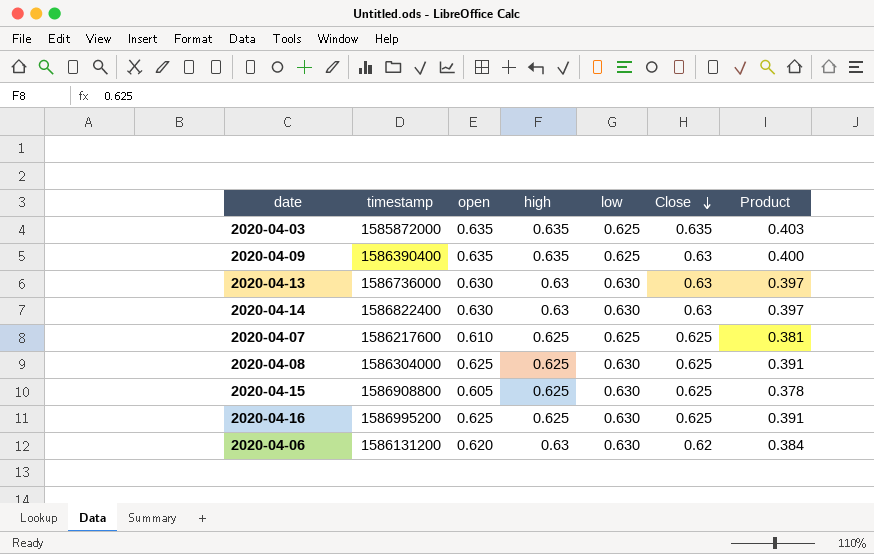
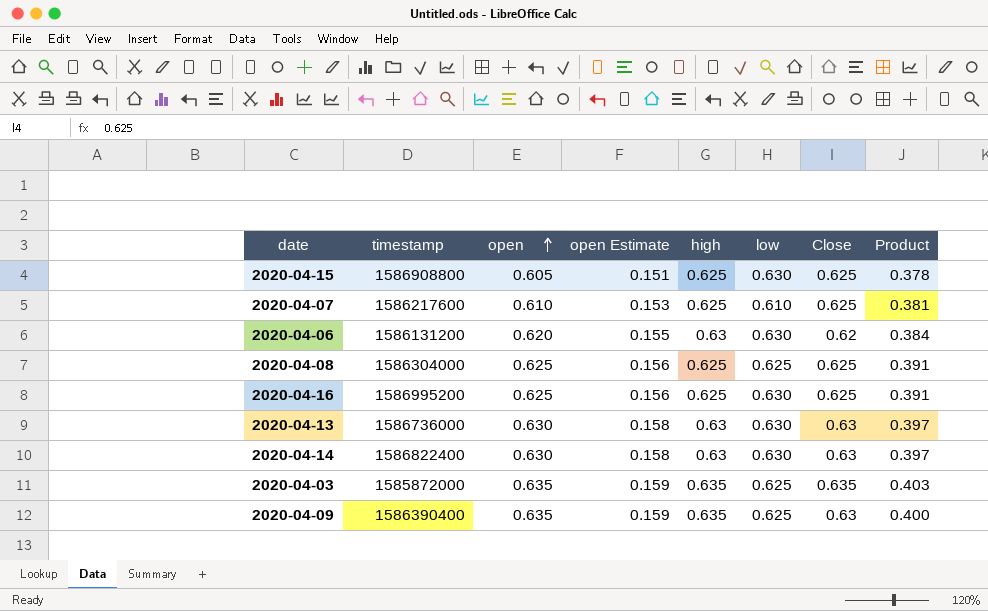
row order: Close descending -> open ascending
column open Estimate | formula: none -> [open] * 0.25
2020-04-07 | low: 0.625 -> 0.610
2020-04-08 | low: 0.630 -> 0.625

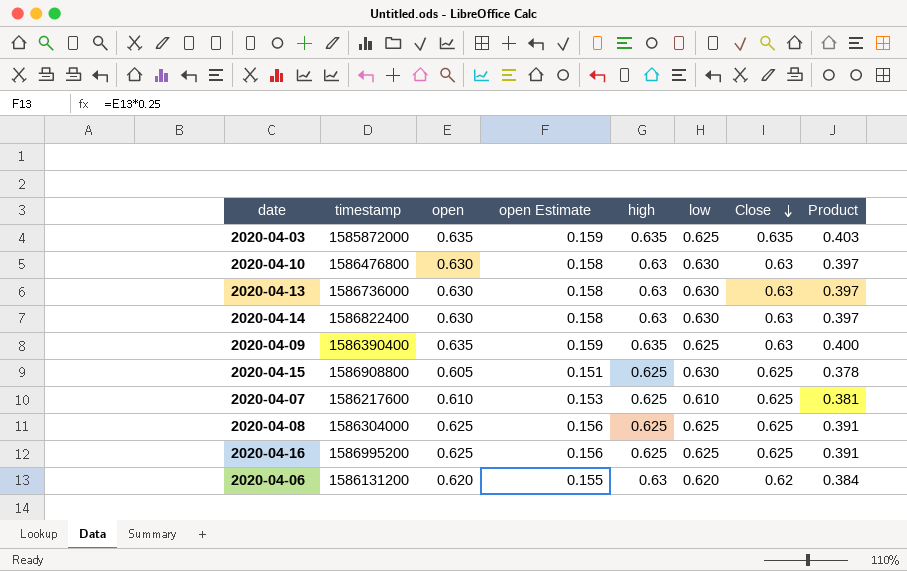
row order: open ascending -> Close descending
row 2020-04-10: none -> 1586476800 | 0.630 | 0.158 | 0.63 | 0.630 | 0.63 | 0.397
2020-04-16 | low: 0.630 -> 0.625
2020-04-06 | low: 0.630 -> 0.620

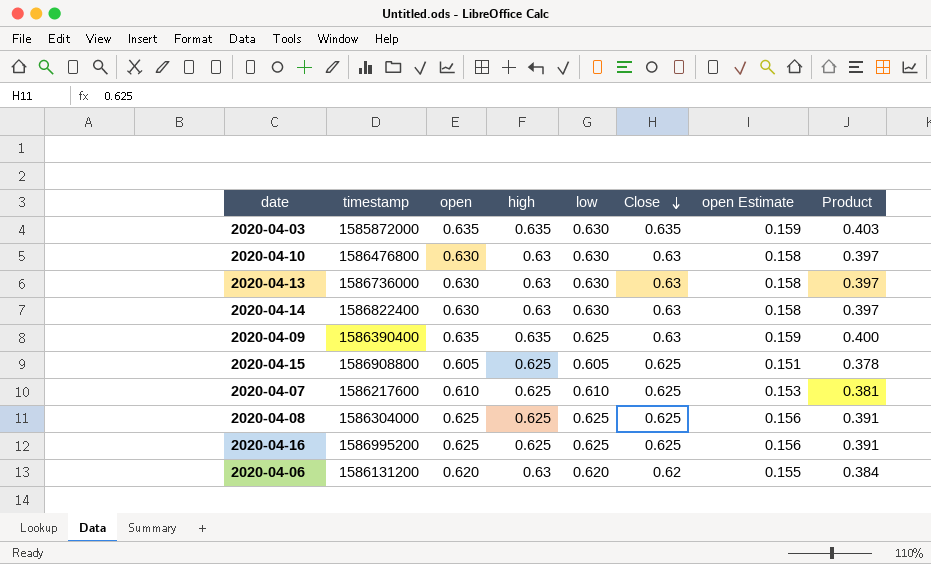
column open Estimate | position: 4 -> 7
2020-04-03 | low: 0.625 -> 0.630
2020-04-15 | low: 0.630 -> 0.605

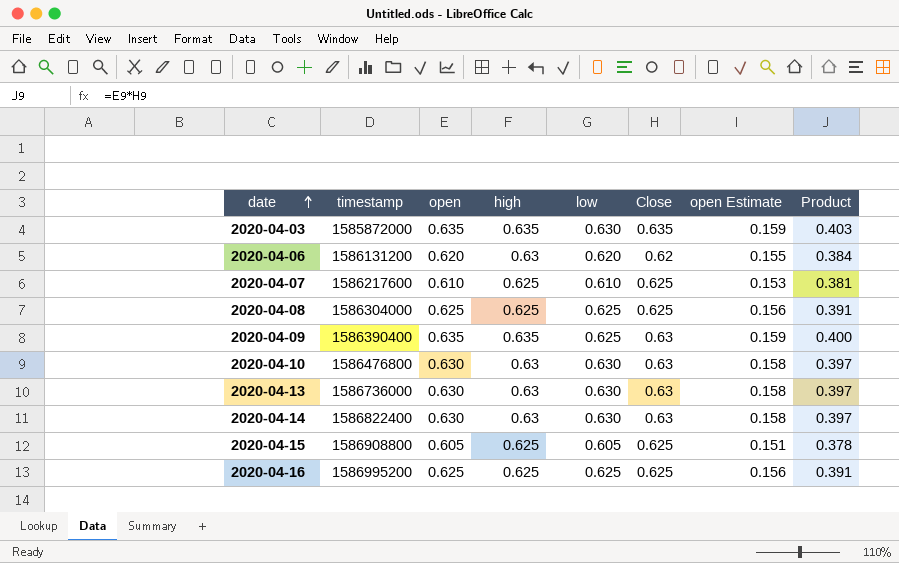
row order: Close descending -> date ascending

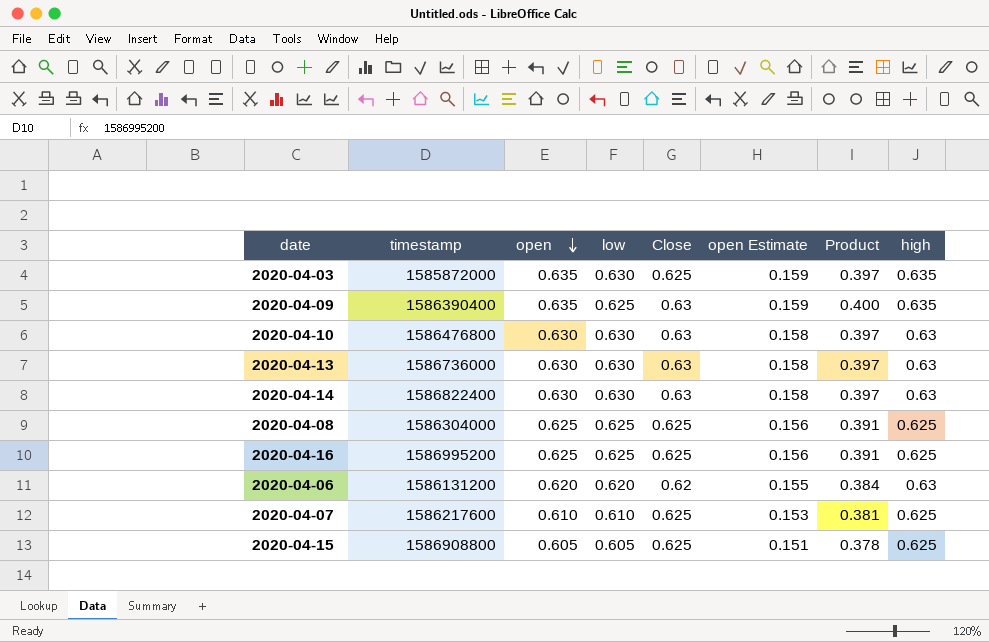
row order: date ascending -> open descending
column high | position: 4 -> 8
2020-04-03 | Close: 0.635 -> 0.625
2020-04-03 | Product: 0.403 -> 0.397

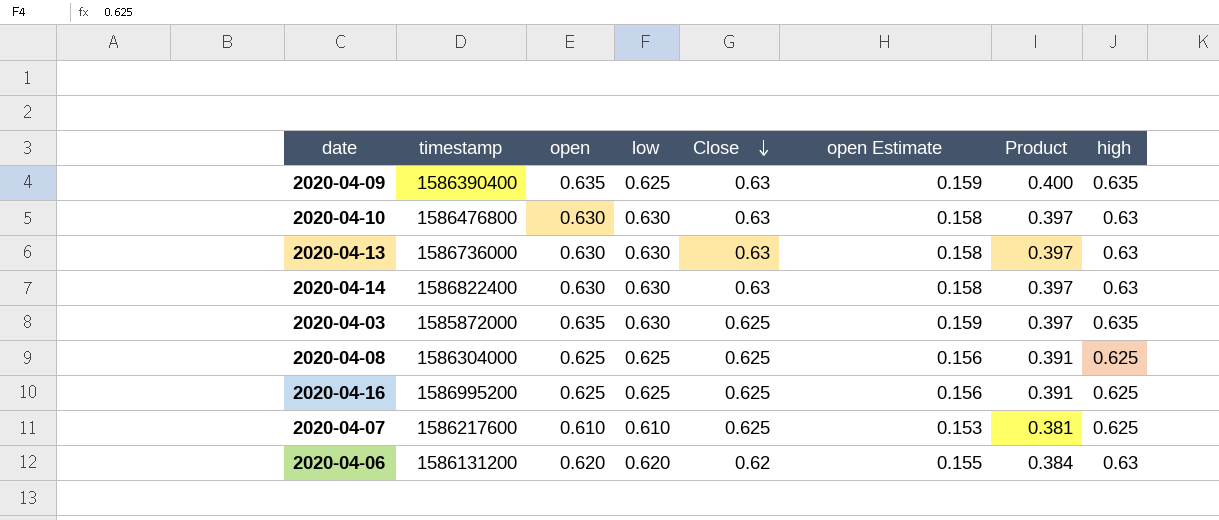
row order: open descending -> Close descending
row 2020-04-15: 1586908800 | 0.605 | 0.605 | 0.625 | 0.151 | 0.378 | 0.625 -> none

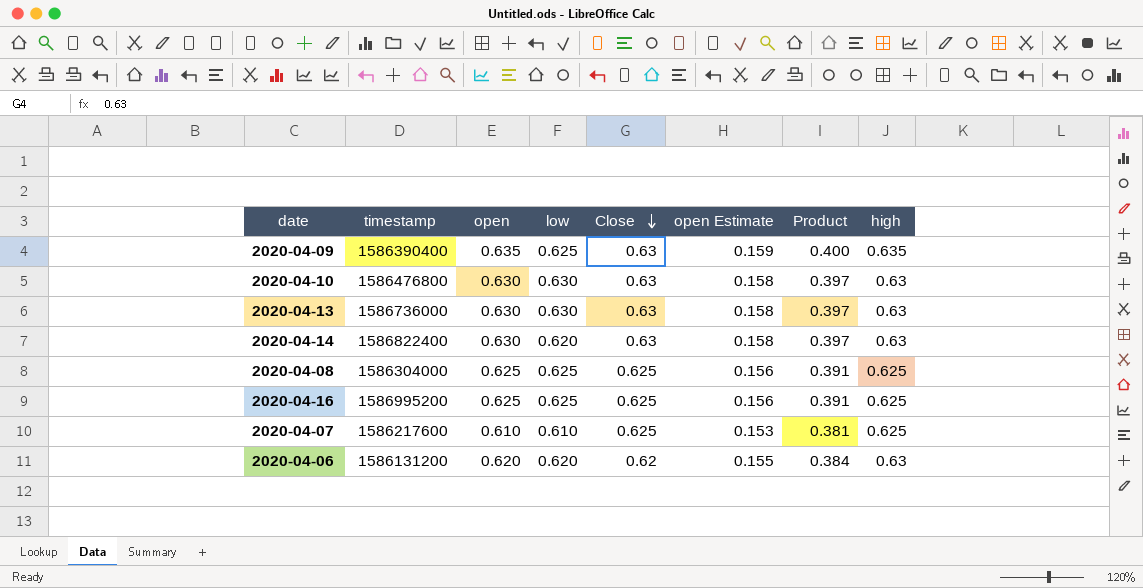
row 2020-04-03: 1585872000 | 0.635 | 0.630 | 0.625 | 0.159 | 0.397 | 0.635 -> none
2020-04-14 | low: 0.630 -> 0.620

